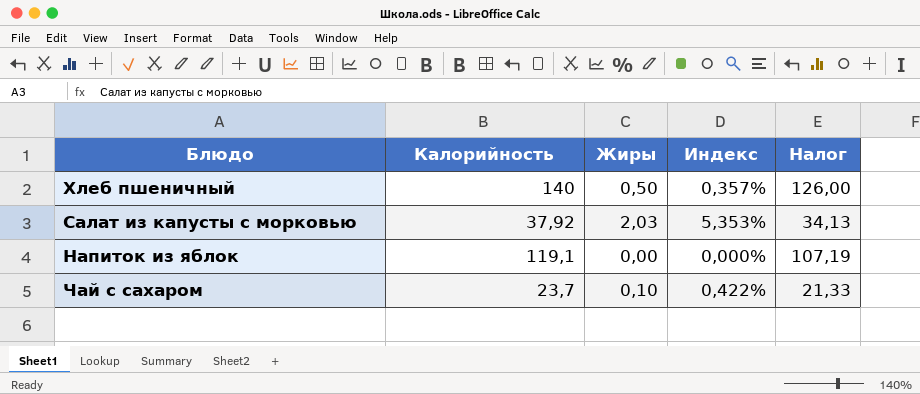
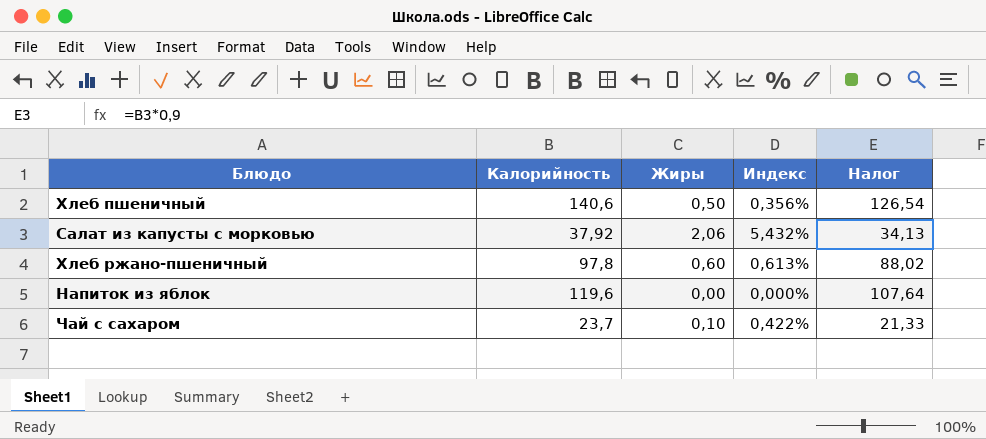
Хлеб пшеничный | Калорийность: 140 -> 140,6
Хлеб пшеничный | Индекс: 0,357% -> 0,356%
Хлеб пшеничный | Налог: 126,00 -> 126,54
Салат из капусты с морковью | Жиры: 2,03 -> 2,06
Салат из капусты с морковью | Индекс: 5,353% -> 5,432%
row Хлеб ржано-пшеничный: none -> 97,8 | 0,60 | 0,613% | 88,02
Напиток из яблок | Калорийность: 119,1 -> 119,6
Напиток из яблок | Налог: 107,19 -> 107,64

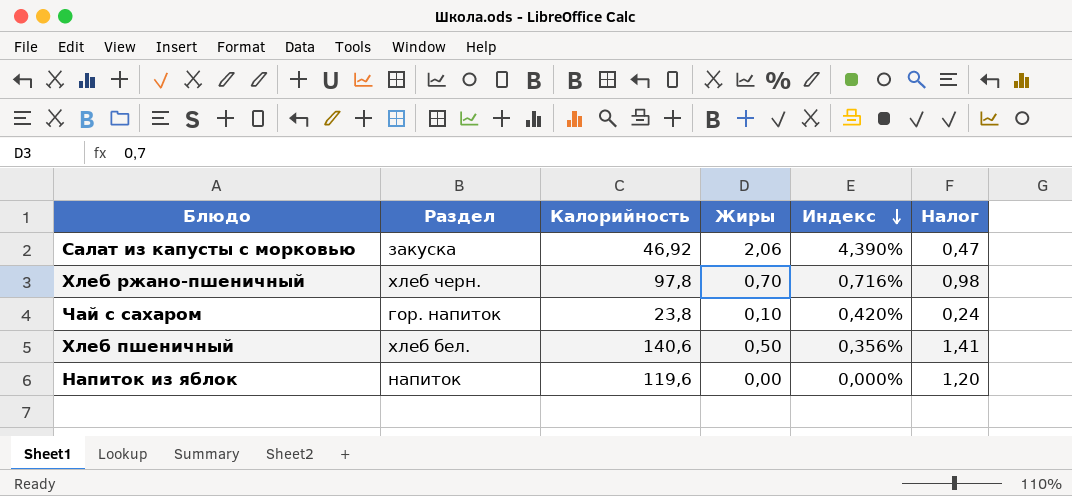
row order: none -> Индекс descending
column Раздел | position: none -> 2
column Налог | formula: [Калорийность] * 0,9 -> [Калорийность] * 0,01
Салат из капусты с морковью | Калорийность: 37,92 -> 46,92
Салат из капусты с морковью | Индекс: 5,432% -> 4,390%
Хлеб ржано-пшеничный | Жиры: 0,60 -> 0,70
Хлеб ржано-пшеничный | Индекс: 0,613% -> 0,716%
Чай с сахаром | Калорийность: 23,7 -> 23,8
Чай с сахаром | Индекс: 0,422% -> 0,420%

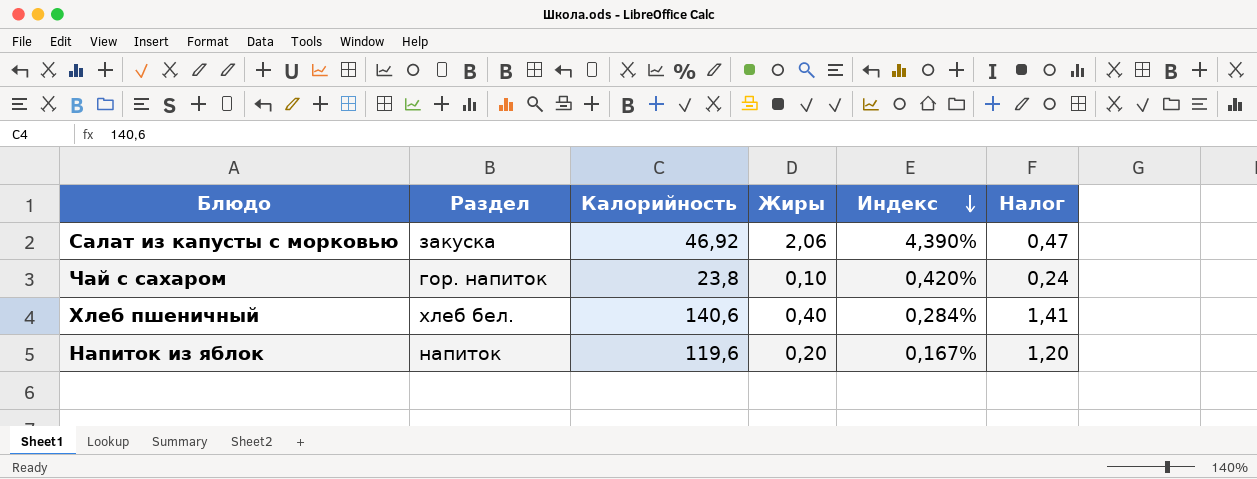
row Хлеб ржано-пшеничный: хлеб черн. | 97,8 | 0,70 | 0,716% | 0,98 -> none
Хлеб пшеничный | Жиры: 0,50 -> 0,40
Хлеб пшеничный | Индекс: 0,356% -> 0,284%
Напиток из яблок | Жиры: 0,00 -> 0,20
Напиток из яблок | Индекс: 0,000% -> 0,167%

